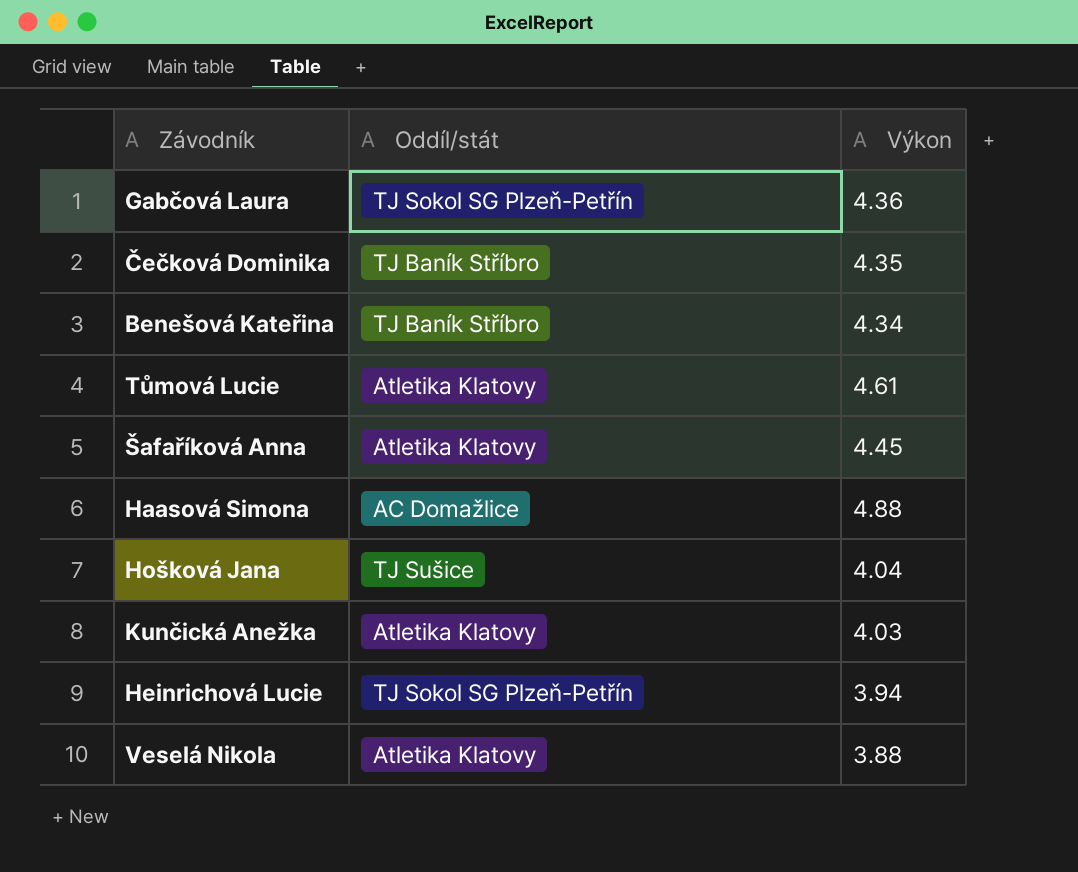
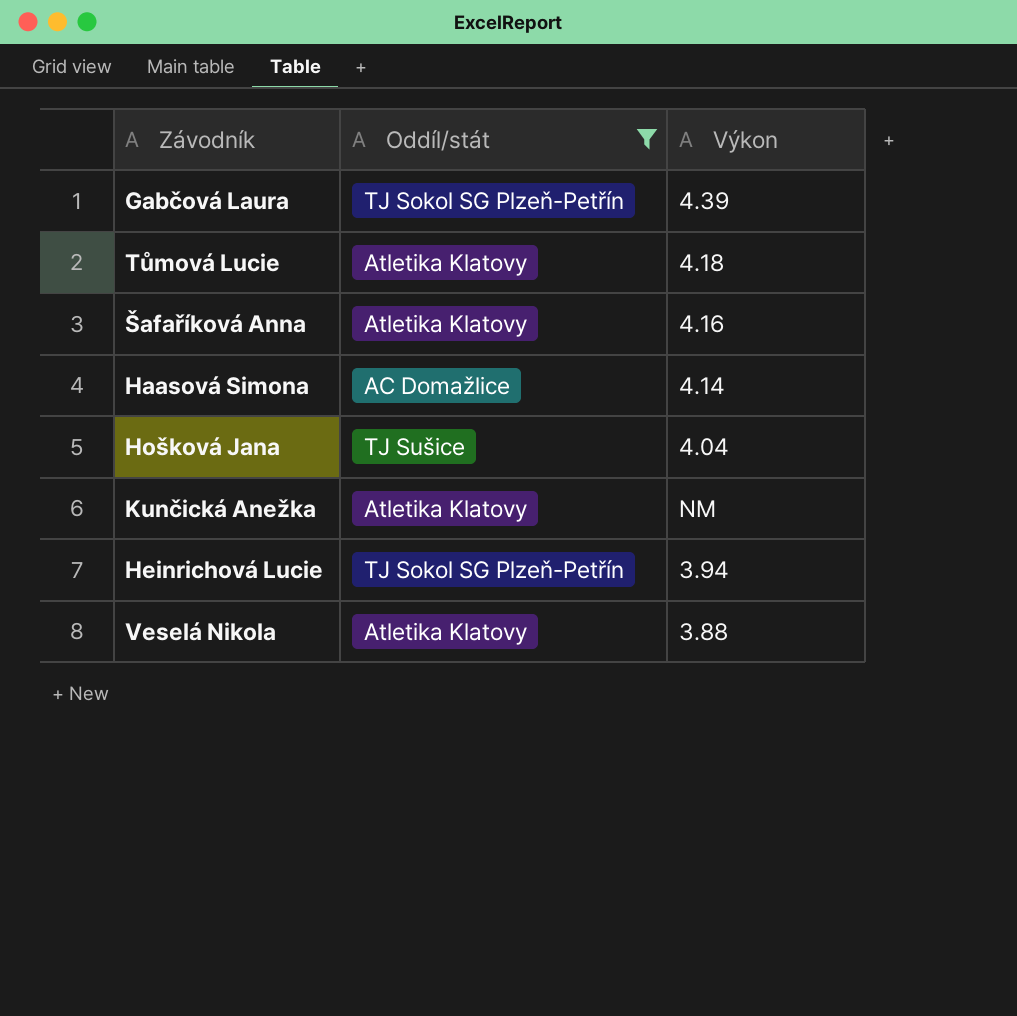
filter: none -> Oddíl/stát != TJ Baník Stříbro
Gabčová Laura | Výkon: 4.36 -> 4.39
Tůmová Lucie | Výkon: 4.61 -> 4.18
Šafaříková Anna | Výkon: 4.45 -> 4.16
Haasová Simona | Výkon: 4.88 -> 4.14
Kunčická Anežka | Výkon: 4.03 -> NM

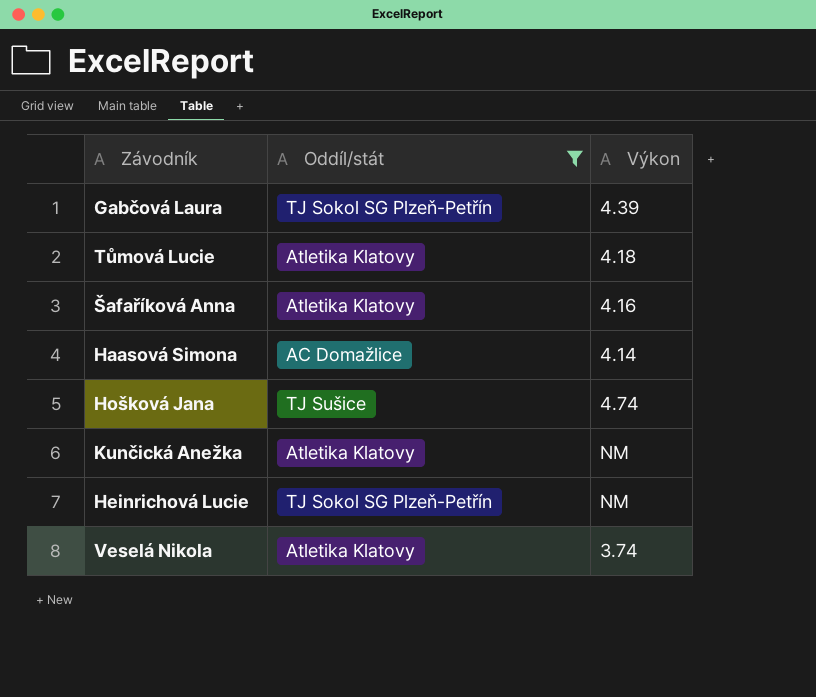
Hošková Jana | Výkon: 4.04 -> 4.74
Heinrichová Lucie | Výkon: 3.94 -> NM
Veselá Nikola | Výkon: 3.88 -> 3.74

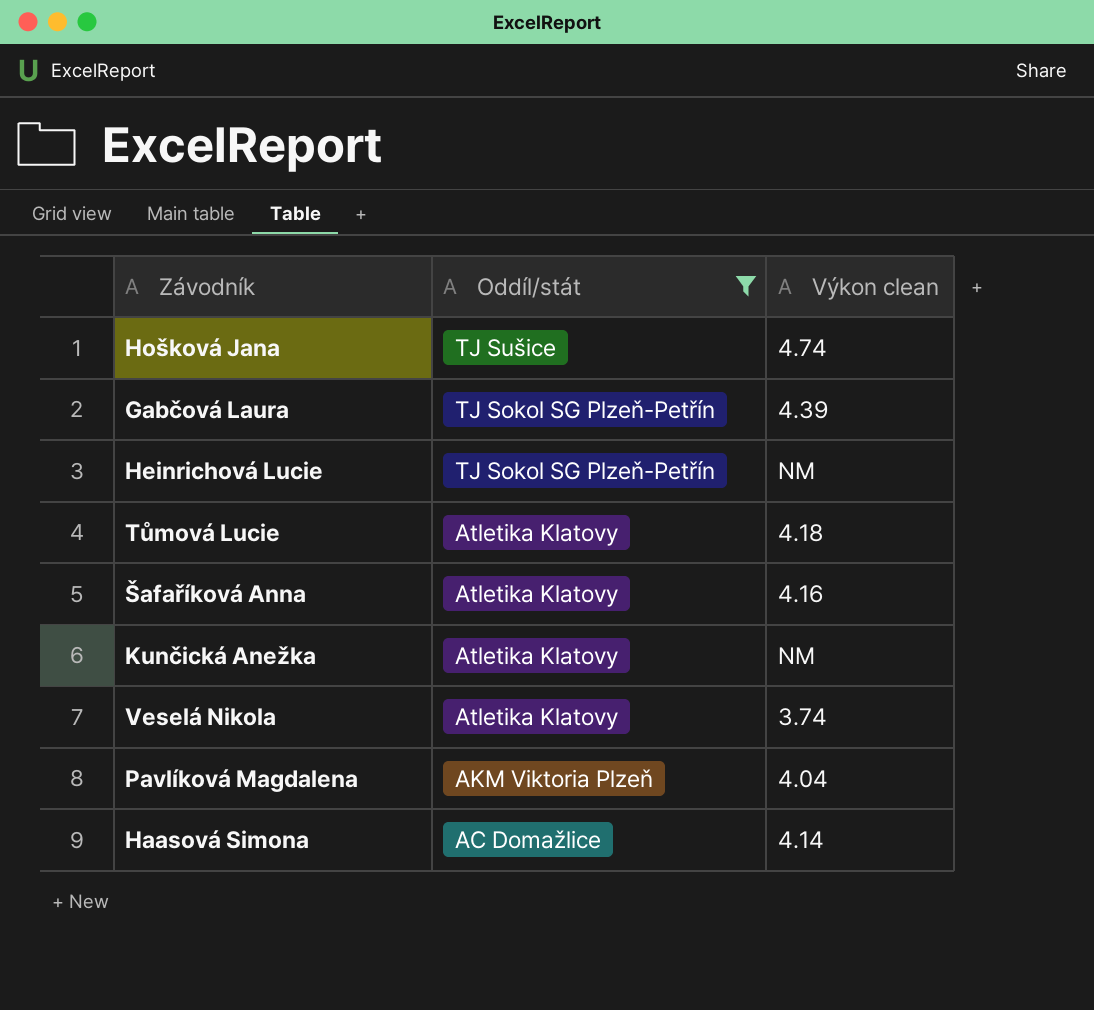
row order: none -> Oddíl/stát descending
column name: Výkon -> Výkon clean
row Pavlíková Magdalena: none -> AKM Viktoria Plzeň | 4.04

